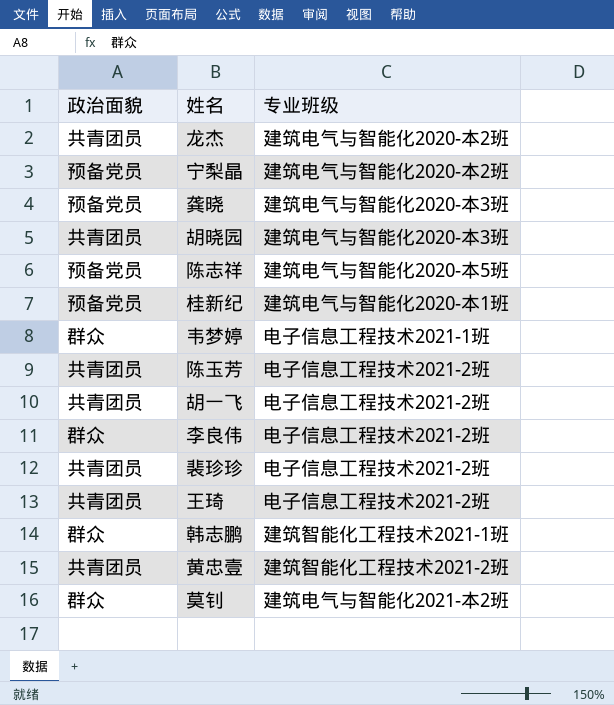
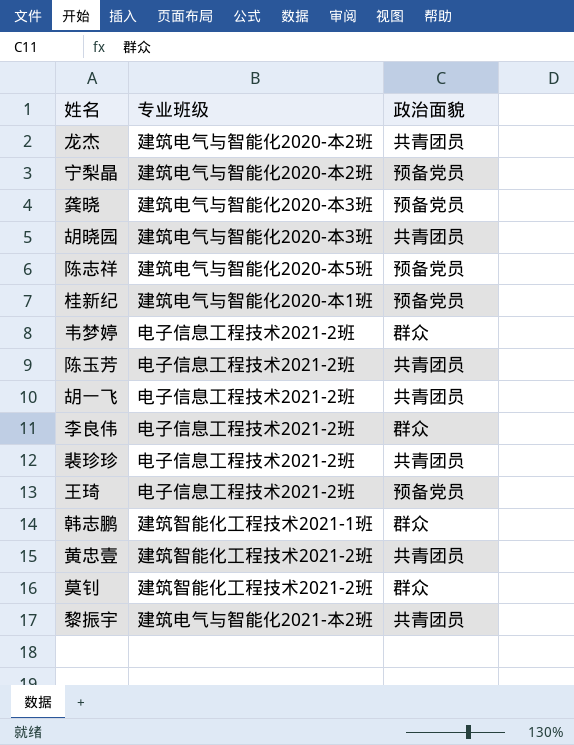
column 政治面貌 | position: 1 -> 3
韦梦婷 | 专业班级: 电子信息工程技术2021-1班 -> 电子信息工程技术2021-2班
王琦 | 政治面貌: 共青团员 -> 预备党员
莫钊 | 专业班级: 建筑电气与智能化2021-本2班 -> 建筑智能化工程技术2021-2班
row 黎振宇: none -> 建筑电气与智能化2021-本2班 | 共青团员

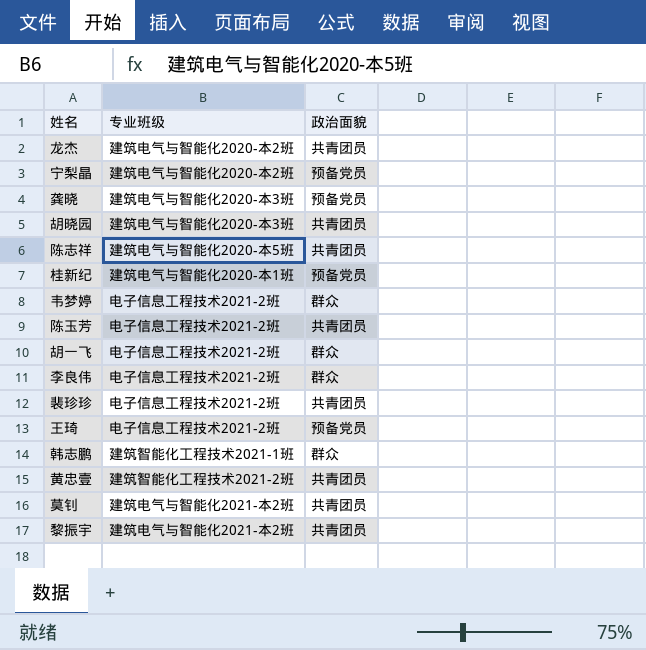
陈志祥 | 政治面貌: 预备党员 -> 共青团员
胡一飞 | 政治面貌: 共青团员 -> 群众
莫钊 | 专业班级: 建筑智能化工程技术2021-2班 -> 建筑电气与智能化2021-本2班
莫钊 | 政治面貌: 群众 -> 共青团员

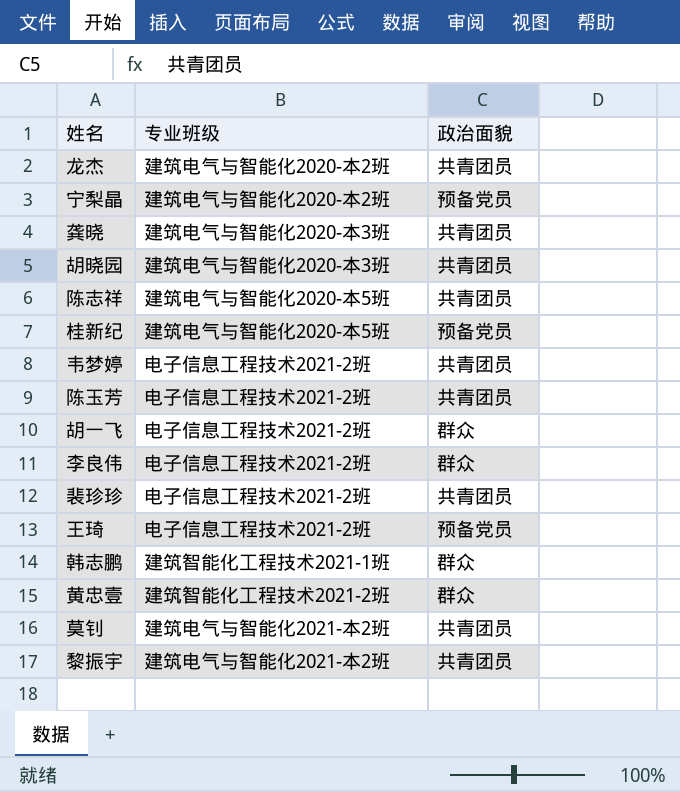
龚晓 | 政治面貌: 预备党员 -> 共青团员
桂新纪 | 专业班级: 建筑电气与智能化2020-本1班 -> 建筑电气与智能化2020-本5班
韦梦婷 | 政治面貌: 群众 -> 共青团员
黄忠壹 | 政治面貌: 共青团员 -> 群众

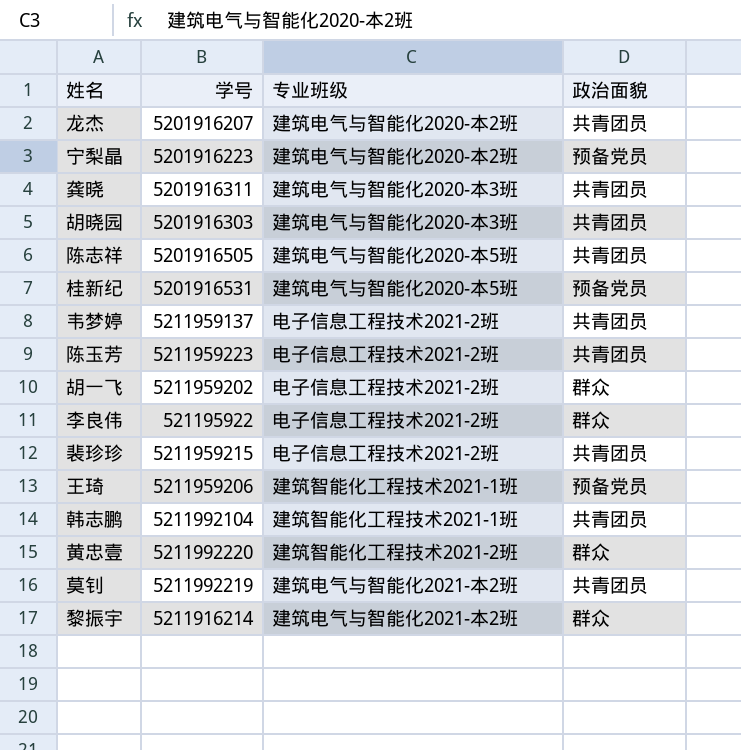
column 学号 | position: none -> 2
王琦 | 专业班级: 电子信息工程技术2021-2班 -> 建筑智能化工程技术2021-1班
韩志鹏 | 政治面貌: 群众 -> 共青团员
黎振宇 | 政治面貌: 共青团员 -> 群众

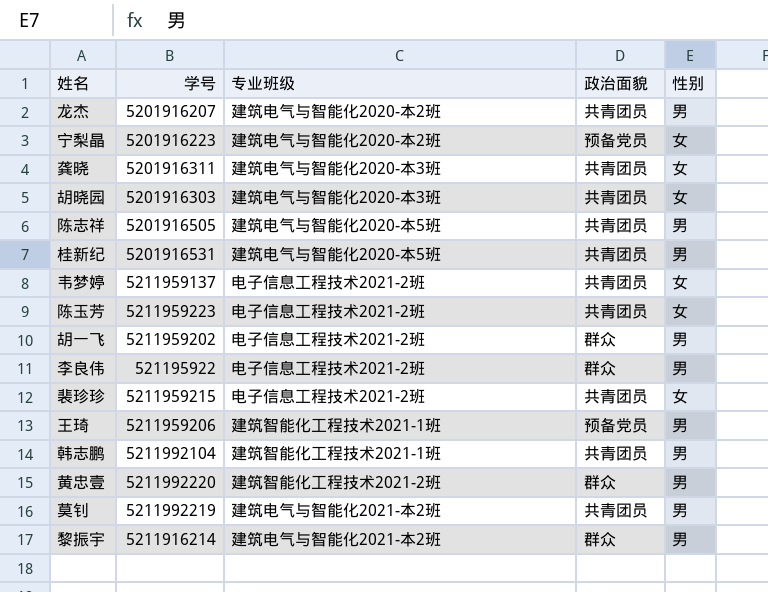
column 性别 | position: none -> 5
桂新纪 | 政治面貌: 预备党员 -> 共青团员

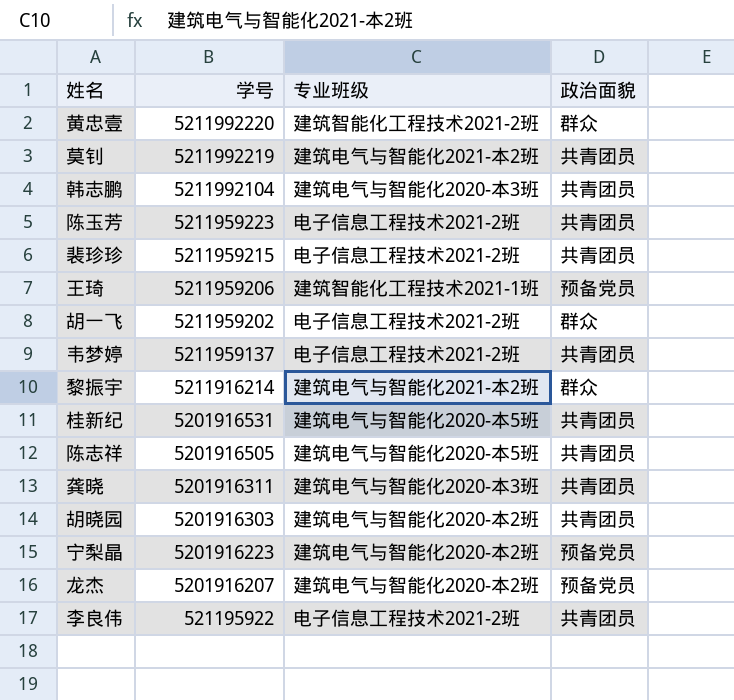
row order: none -> 学号 descending
column 性别 | position: 5 -> none
韩志鹏 | 专业班级: 建筑智能化工程技术2021-1班 -> 建筑电气与智能化2020-本3班
胡晓园 | 专业班级: 建筑电气与智能化2020-本3班 -> 建筑电气与智能化2020-本2班
龙杰 | 政治面貌: 共青团员 -> 预备党员
李良伟 | 政治面貌: 群众 -> 共青团员

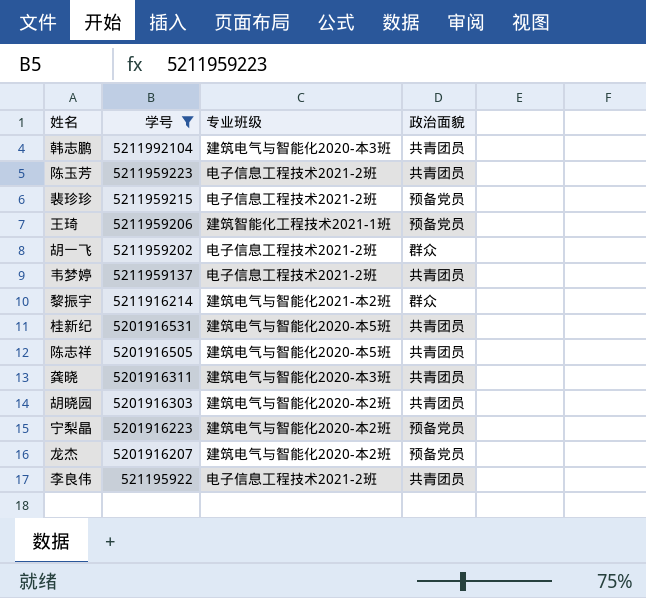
filter: none -> 学号 <= 5211992104
裴珍珍 | 政治面貌: 共青团员 -> 预备党员

